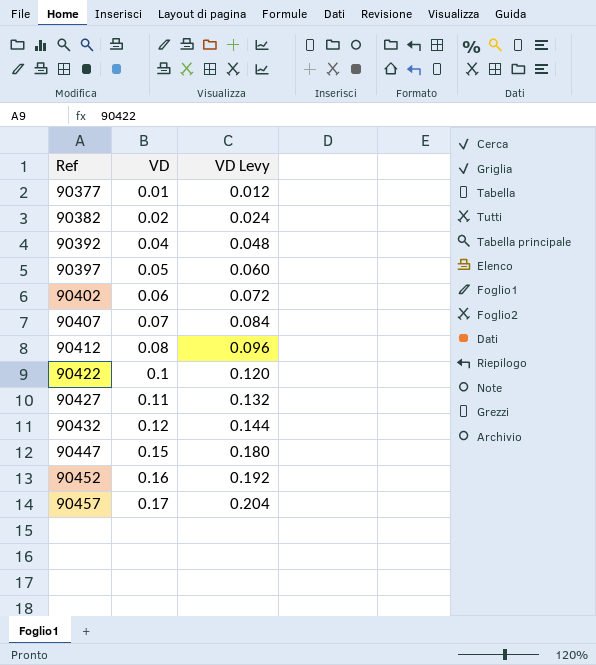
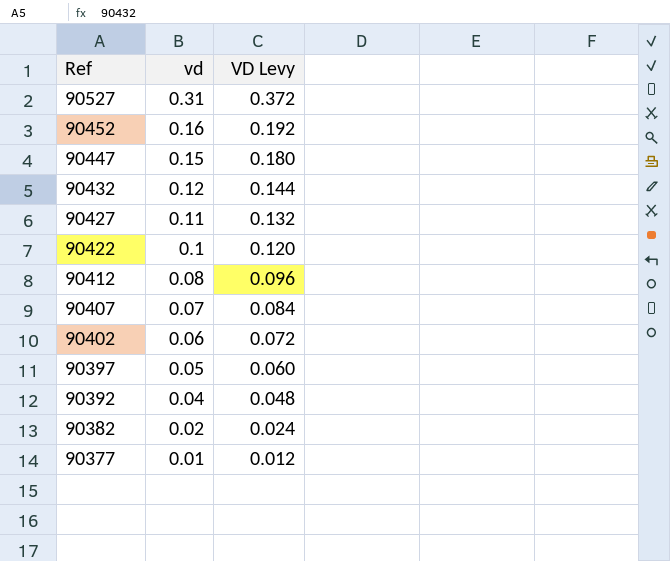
row order: Ref ascending -> Ref descending
column name: VD -> vd
row 90457: 0.17 | 0.204 -> none
row 90527: none -> 0.31 | 0.372

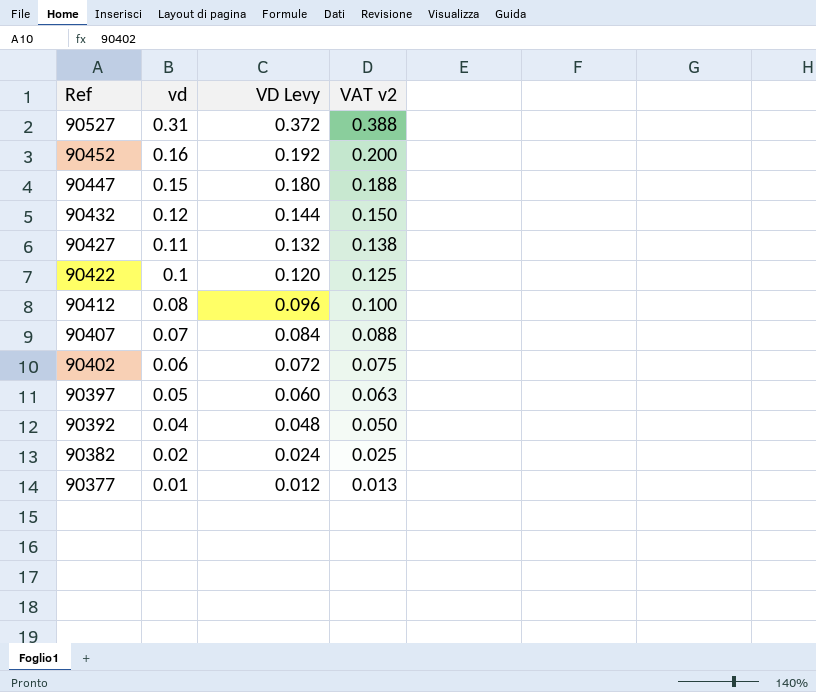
column VAT v2 | formula: none -> [vd] * 1.25

